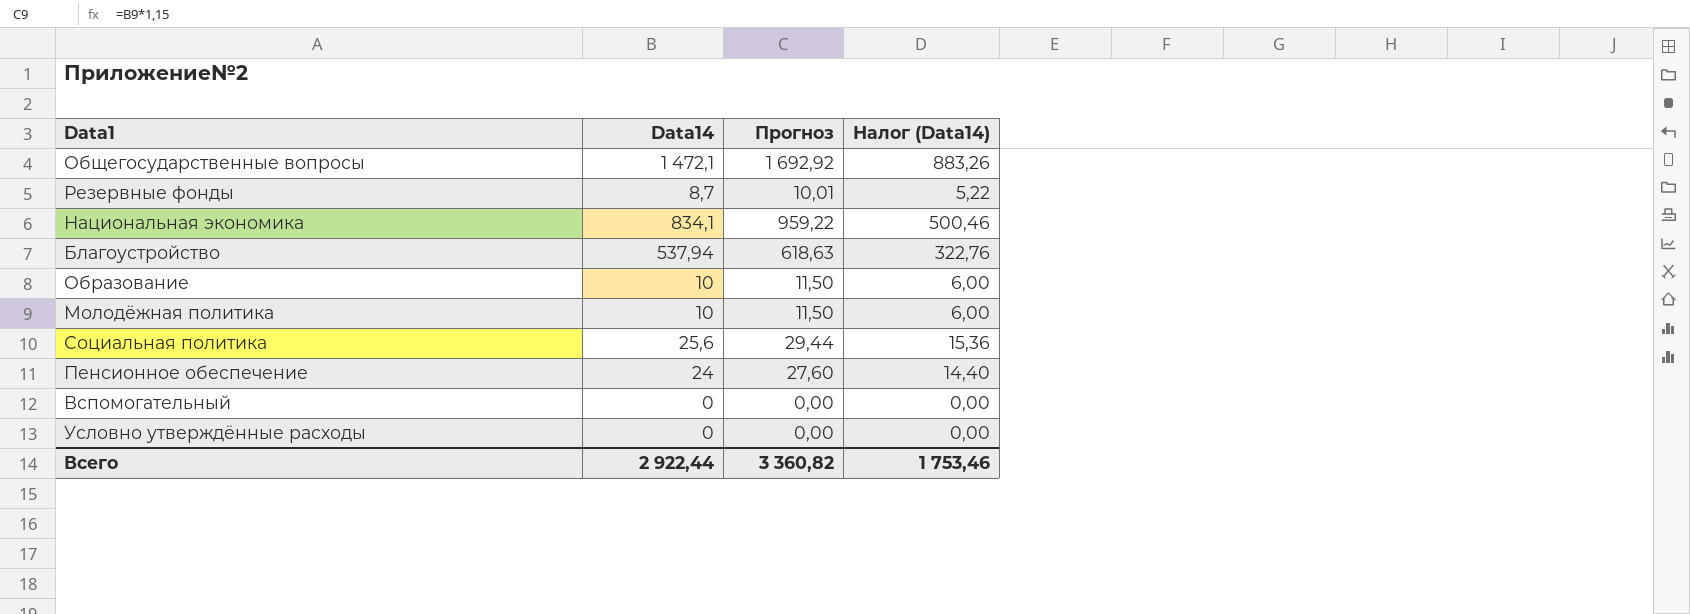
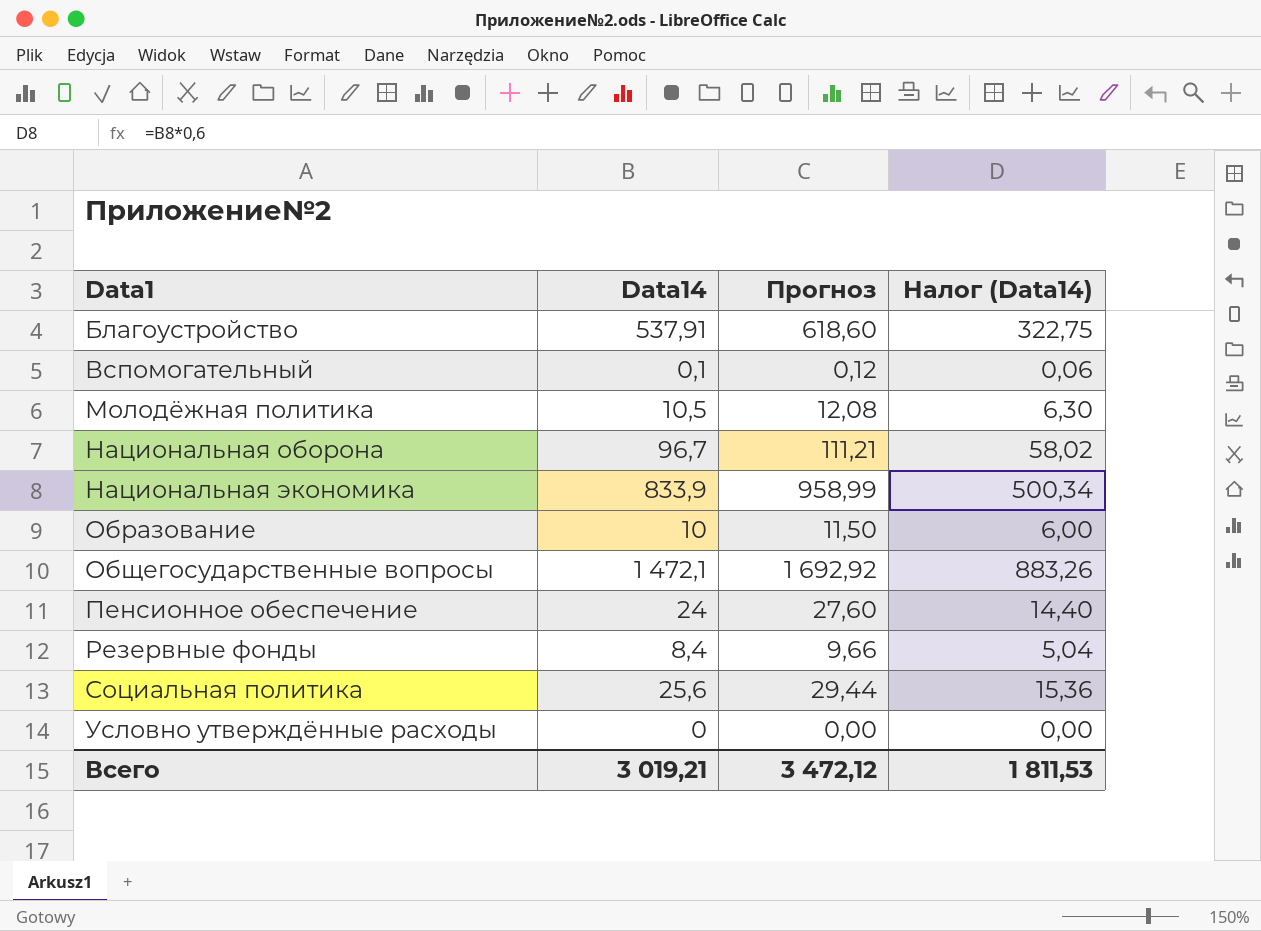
row order: none -> Data1 ascending
Благоустройство | Data14: 537,94 -> 537,91
Благоустройство | Прогноз: 618,63 -> 618,60
Благоустройство | Налог (Data14): 322,76 -> 322,75
Вспомогательный | Data14: 0 -> 0,1
Вспомогательный | Прогноз: 0,00 -> 0,12
Вспомогательный | Налог (Data14): 0,00 -> 0,06
Молодёжная политика | Data14: 10 -> 10,5
Молодёжная политика | Прогноз: 11,50 -> 12,08
Молодёжная политика | Налог (Data14): 6,00 -> 6,30
row Национальная оборона: none -> 96,7 | 111,21 | 58,02
Национальная экономика | Data14: 834,1 -> 833,9
Национальная экономика | Прогноз: 959,22 -> 958,99
Национальная экономика | Налог (Data14): 500,46 -> 500,34
Резервные фонды | Data14: 8,7 -> 8,4
Резервные фонды | Прогноз: 10,01 -> 9,66
Резервные фонды | Налог (Data14): 5,22 -> 5,04
Всего | Data14: 2 922,44 -> 3 019,21
Всего | Прогноз: 3 360,82 -> 3 472,12
Всего | Налог (Data14): 1 753,46 -> 1 811,53

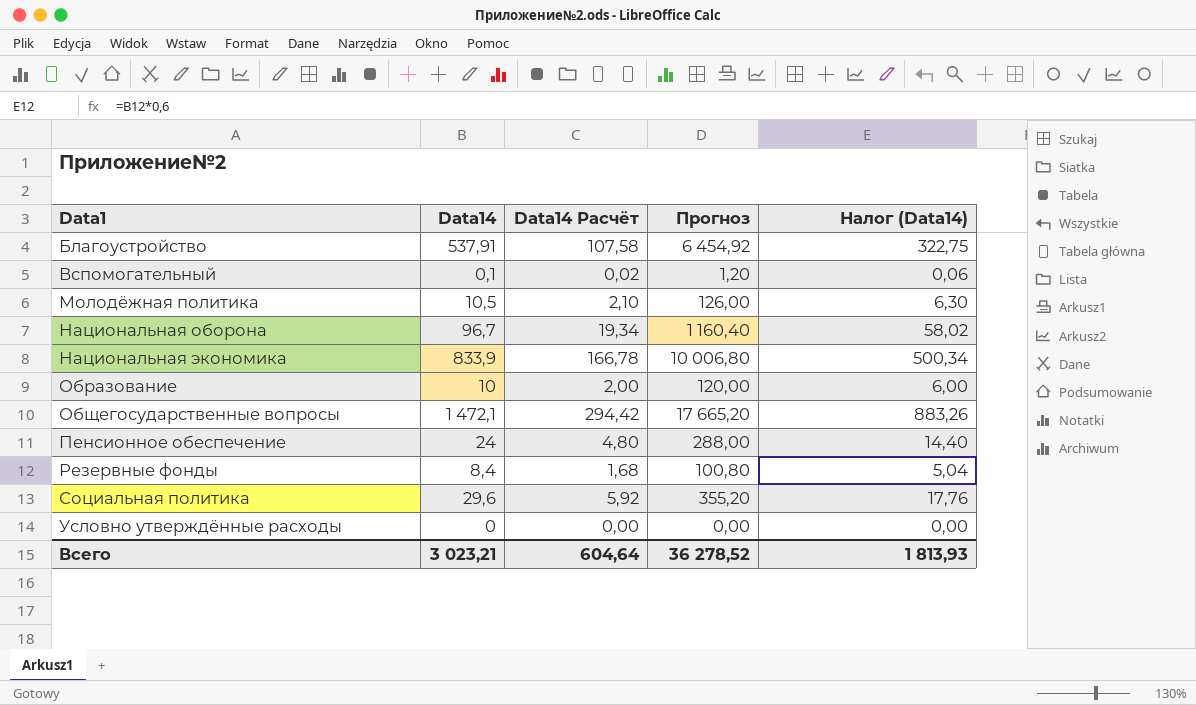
column Data14 Расчёт | formula: none -> [Data14] * 0,2
column Прогноз | formula: [Data14] * 1,15 -> [Data14] * 12
Социальная политика | Data14: 25,6 -> 29,6
Социальная политика | Налог (Data14): 15,36 -> 17,76
Всего | Data14: 3 019,21 -> 3 023,21
Всего | Прогноз: 3 472,12 -> 36 278,52
Всего | Налог (Data14): 1 811,53 -> 1 813,93

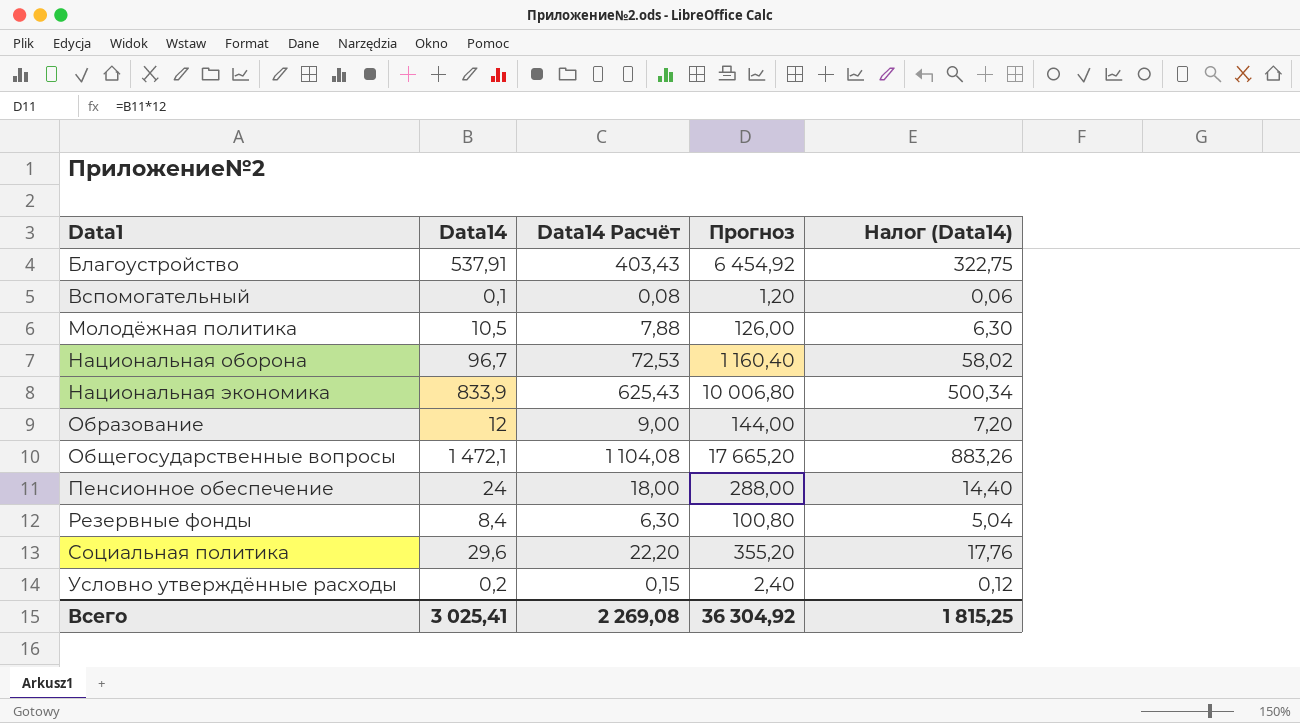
column Data14 Расчёт | formula: [Data14] * 0,2 -> [Data14] * 0,75
Образование | Data14: 10 -> 12
Образование | Прогноз: 120,00 -> 144,00
Образование | Налог (Data14): 6,00 -> 7,20
Условно утверждённые расходы | Data14: 0 -> 0,2
Условно утверждённые расходы | Прогноз: 0,00 -> 2,40
Условно утверждённые расходы | Налог (Data14): 0,00 -> 0,12
Всего | Data14: 3 023,21 -> 3 025,41
Всего | Data14 Расчёт: 604,64 -> 2 269,08
Всего | Прогноз: 36 278,52 -> 36 304,92
Всего | Налог (Data14): 1 813,93 -> 1 815,25

